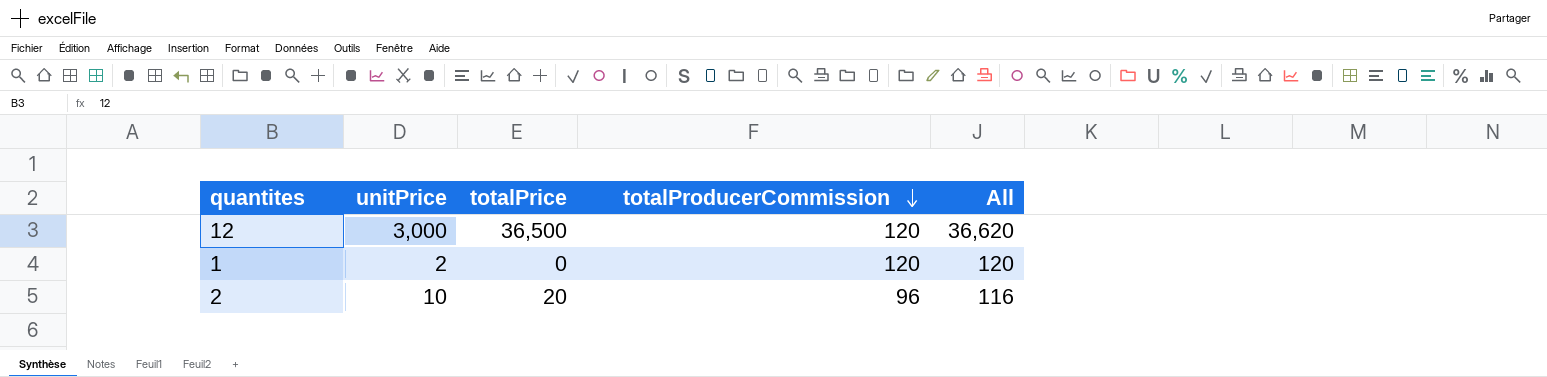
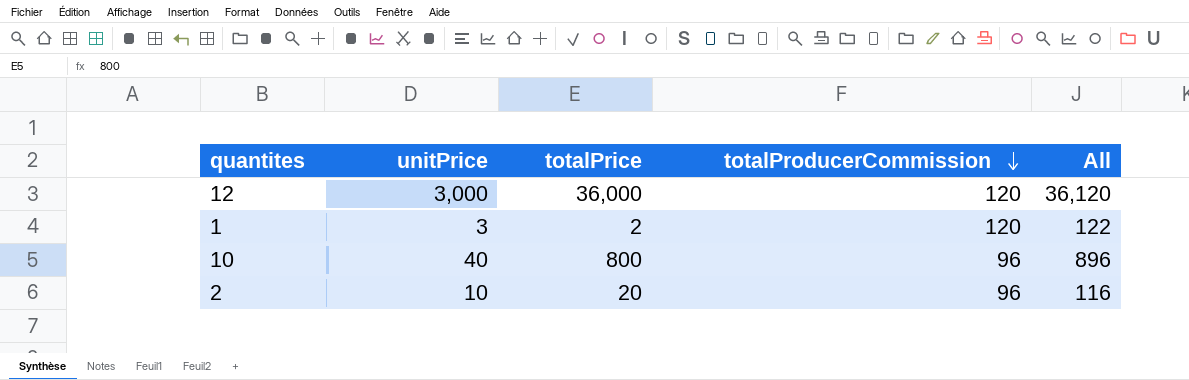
12 | totalPrice: 36,500 -> 36,000
12 | All: 36,620 -> 36,120
1 | unitPrice: 2 -> 3
1 | totalPrice: 0 -> 2
1 | All: 120 -> 122
row 10: none -> 40 | 800 | 96 | 896

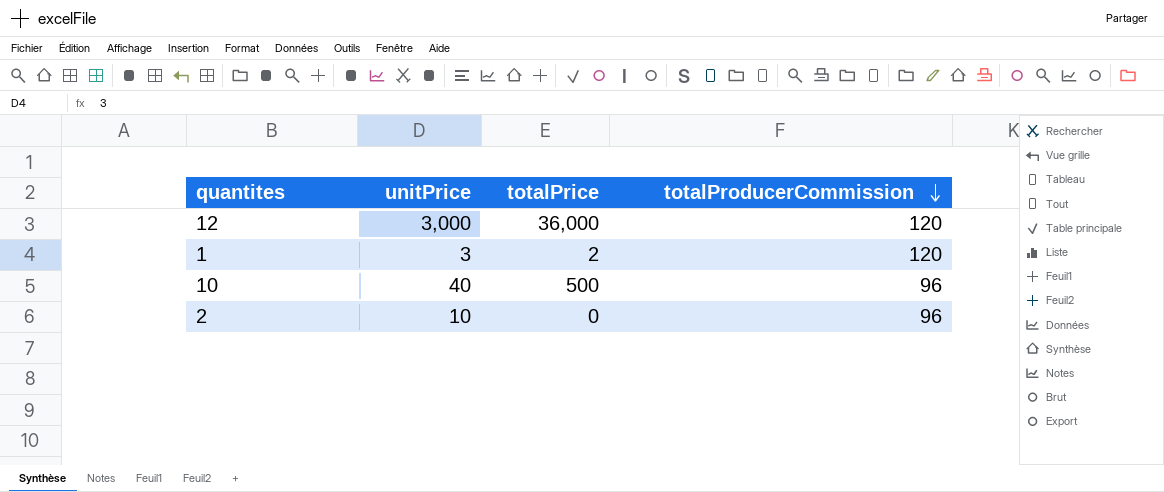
column All | formula: [totalPrice] + [totalProducerCommission] -> none
10 | totalPrice: 800 -> 500
2 | totalPrice: 20 -> 0

